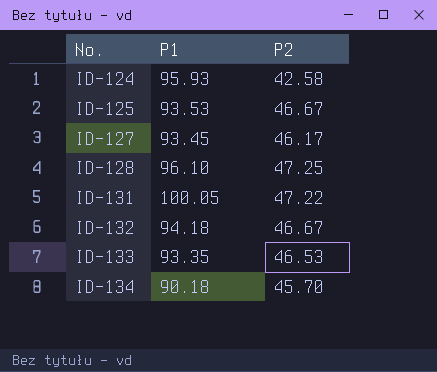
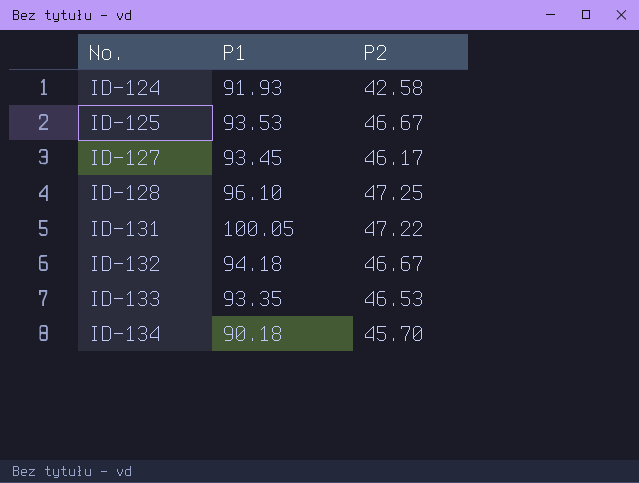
ID-124 | P1: 95.93 -> 91.93

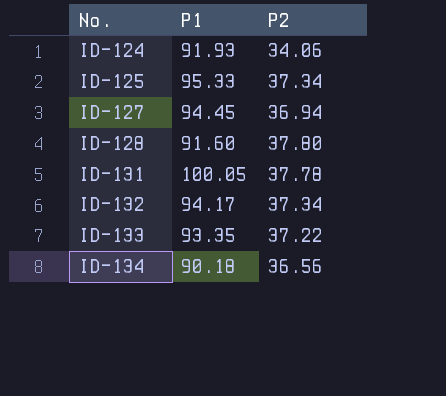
ID-124 | P2: 42.58 -> 34.06
ID-125 | P1: 93.53 -> 95.33
ID-125 | P2: 46.67 -> 37.34
ID-127 | P1: 93.45 -> 94.45
ID-127 | P2: 46.17 -> 36.94
ID-128 | P1: 96.10 -> 91.60
ID-128 | P2: 47.25 -> 37.80
ID-131 | P2: 47.22 -> 37.78
ID-132 | P1: 94.18 -> 94.17
ID-132 | P2: 46.67 -> 37.34
ID-133 | P2: 46.53 -> 37.22
ID-134 | P2: 45.70 -> 36.56

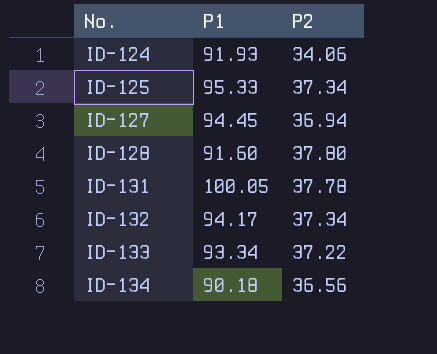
ID-133 | P1: 93.35 -> 93.34

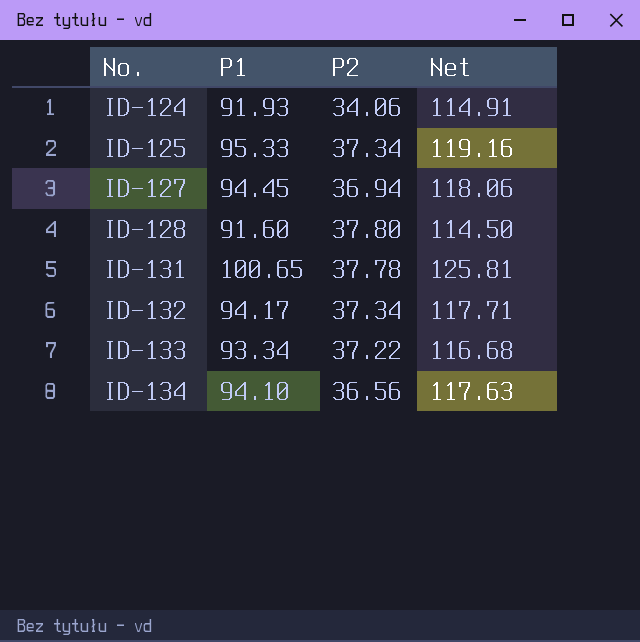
column Net | formula: none -> [P1] * 1.25
ID-131 | P1: 100.05 -> 100.65
ID-134 | P1: 90.18 -> 94.10

